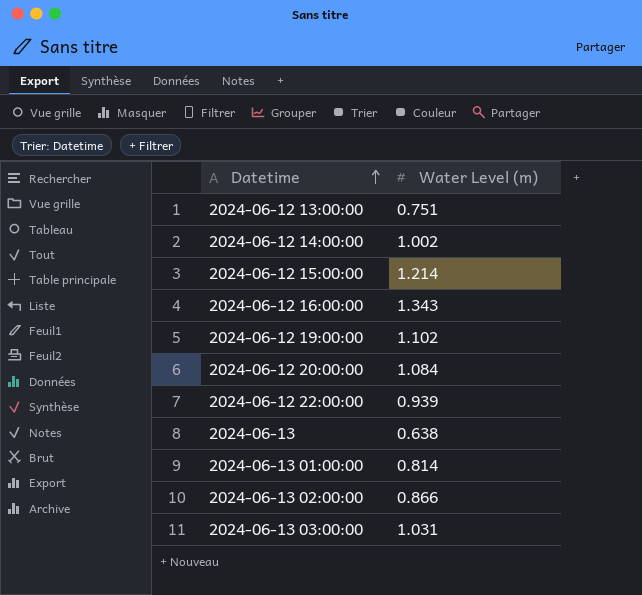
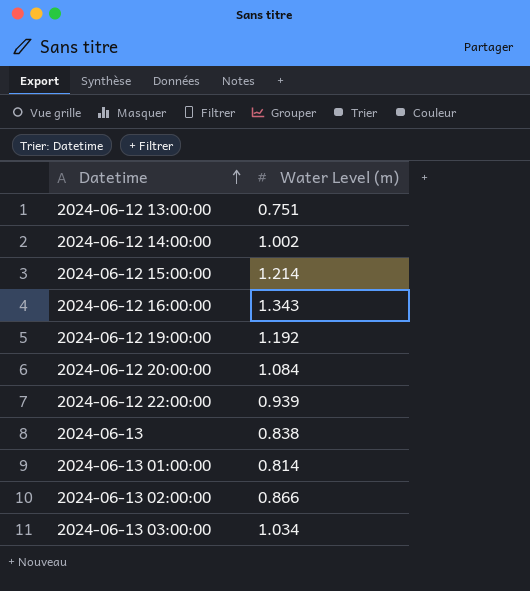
2024-06-12 19:00:00 | Water Level (m): 1.102 -> 1.192
2024-06-13 | Water Level (m): 0.638 -> 0.838
2024-06-13 03:00:00 | Water Level (m): 1.031 -> 1.034

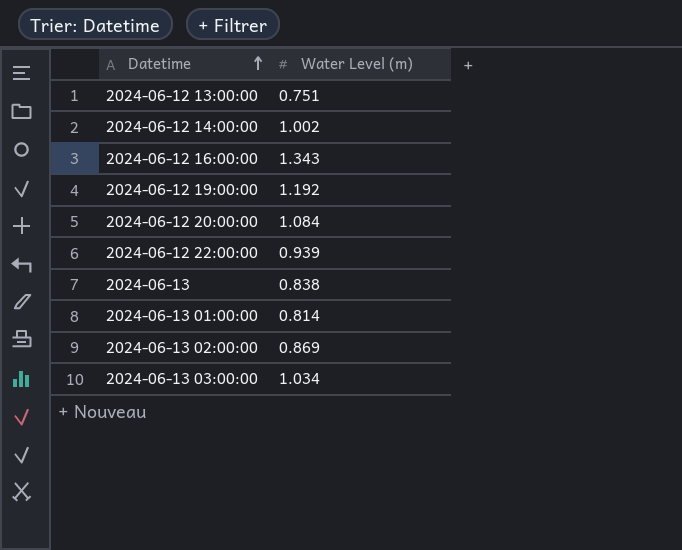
row 2024-06-12 15:00:00: 1.214 -> none
2024-06-13 02:00:00 | Water Level (m): 0.866 -> 0.869

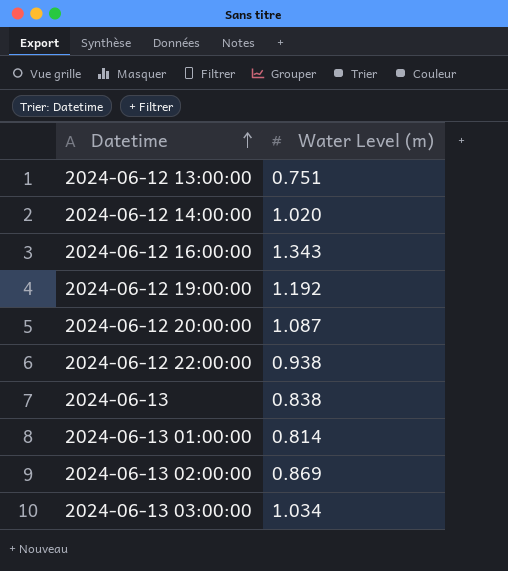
2024-06-12 14:00:00 | Water Level (m): 1.002 -> 1.020
2024-06-12 20:00:00 | Water Level (m): 1.084 -> 1.087
2024-06-12 22:00:00 | Water Level (m): 0.939 -> 0.938

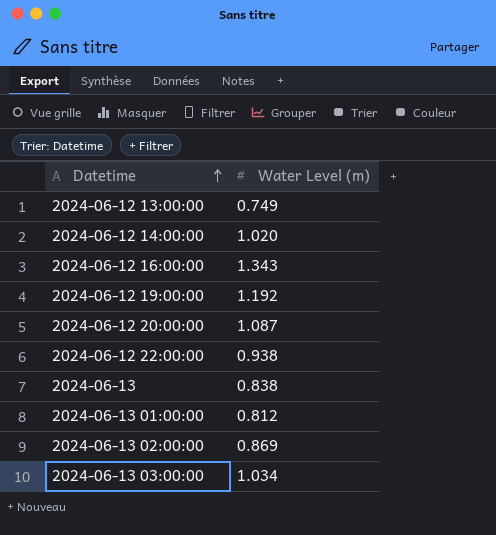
2024-06-12 13:00:00 | Water Level (m): 0.751 -> 0.749
2024-06-13 01:00:00 | Water Level (m): 0.814 -> 0.812

